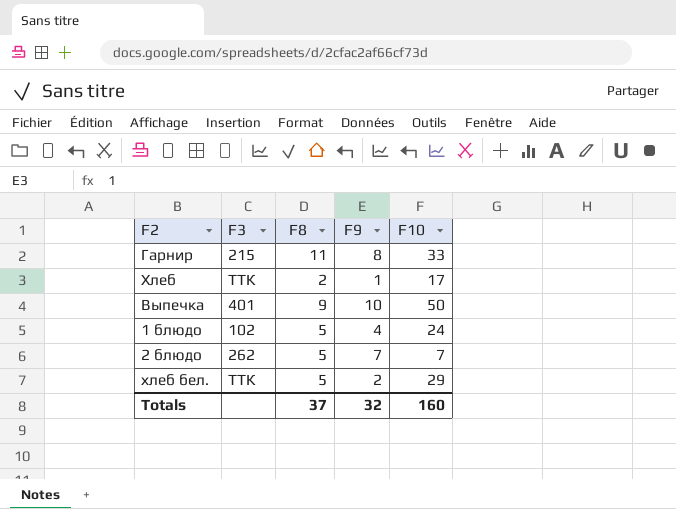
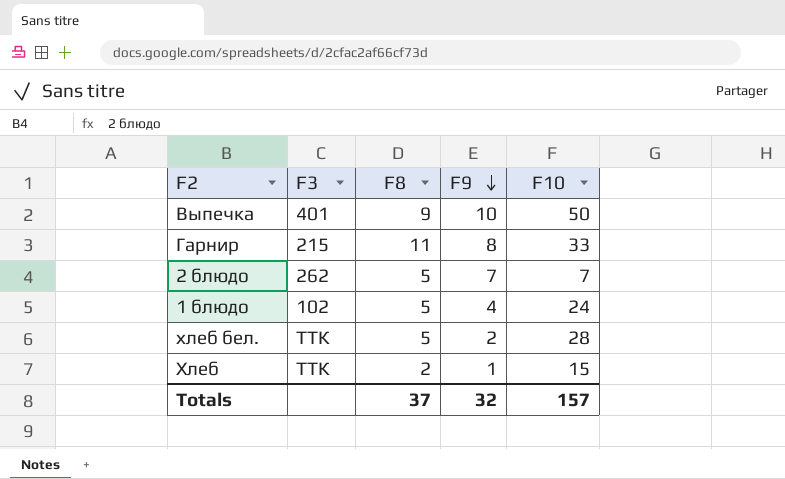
row order: none -> F9 descending
хлеб бел. | F10: 29 -> 28
Хлеб | F10: 17 -> 15
Totals | F10: 160 -> 157

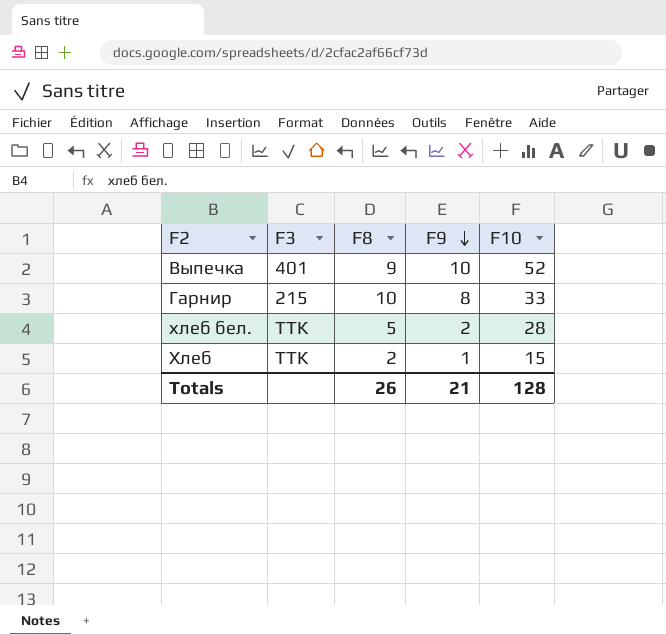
row 2 блюдо: 262 | 5 | 7 | 7 -> none
row 1 блюдо: 102 | 5 | 4 | 24 -> none
Выпечка | F10: 50 -> 52
Гарнир | F8: 11 -> 10
Totals | F8: 37 -> 26
Totals | F9: 32 -> 21
Totals | F10: 157 -> 128

